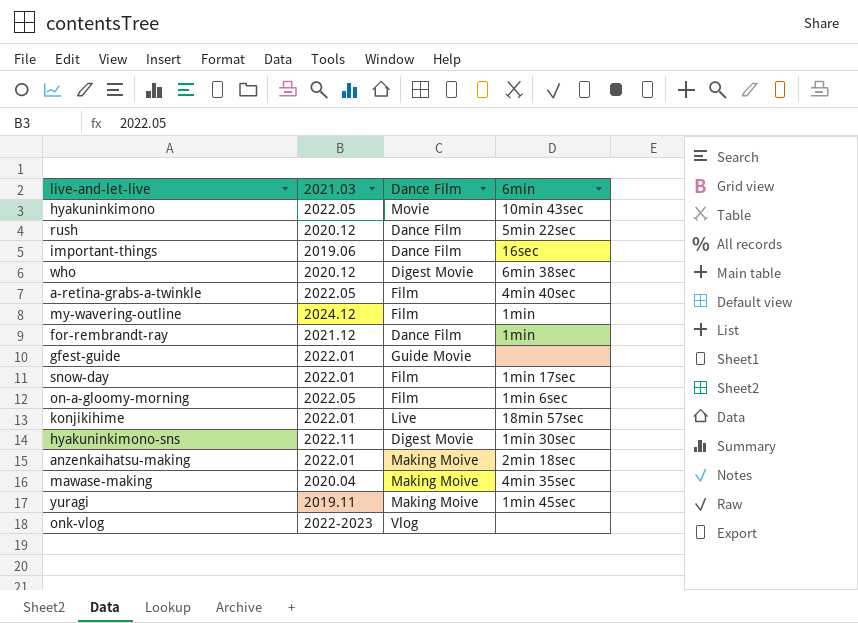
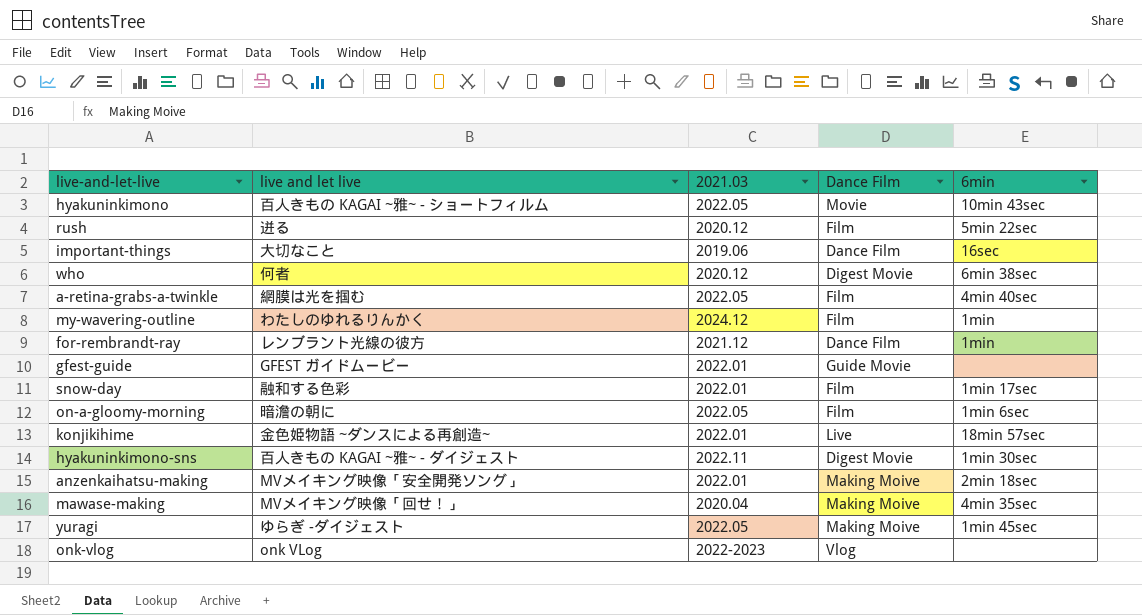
column live and let live | position: none -> 2
rush | Dance Film: Dance Film -> Film
yuragi | 2021.03: 2019.11 -> 2022.05

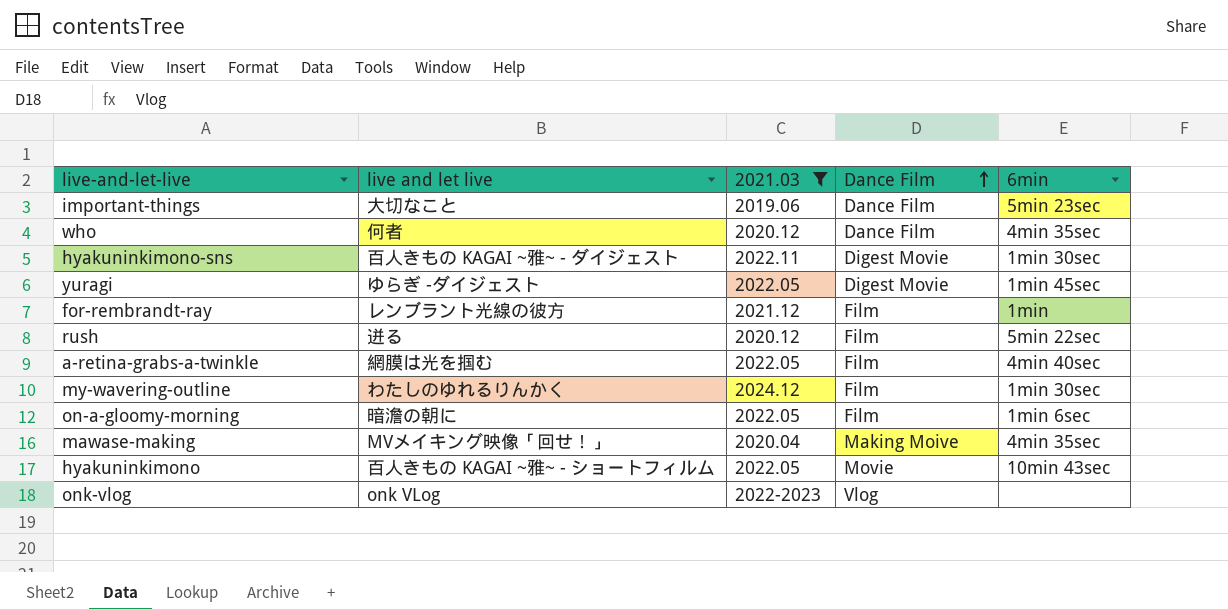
filter: none -> 2021.03 != 2022.01
row order: none -> Dance Film ascending
important-things | 6min: 16sec -> 5min 23sec
who | Dance Film: Digest Movie -> Dance Film
who | 6min: 6min 38sec -> 4min 35sec
yuragi | Dance Film: Making Moive -> Digest Movie
for-rembrandt-ray | Dance Film: Dance Film -> Film
my-wavering-outline | 6min: 1min -> 1min 30sec

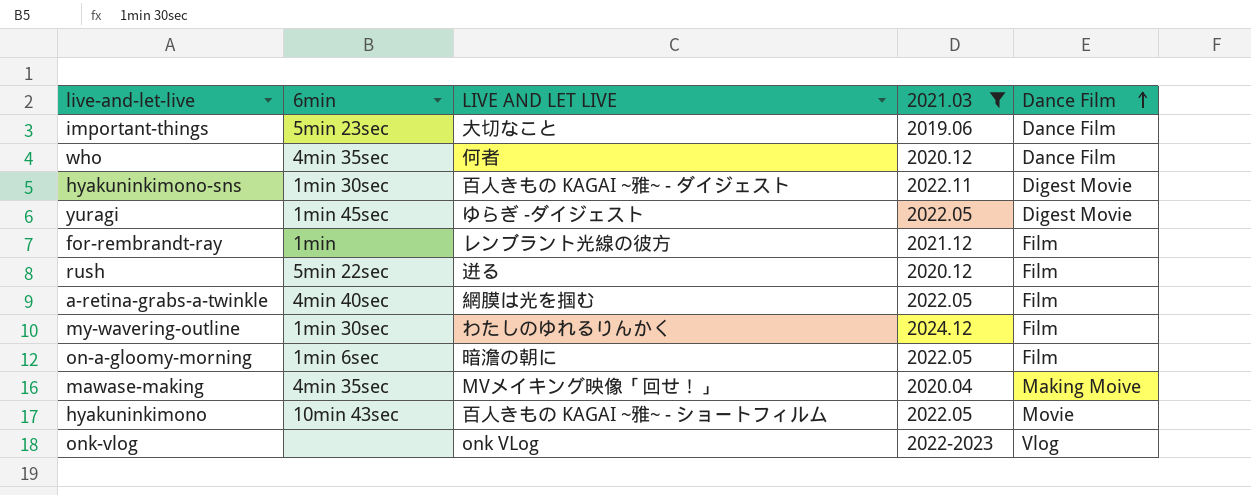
column 6min | position: 5 -> 2
column name: live and let live -> LIVE AND LET LIVE

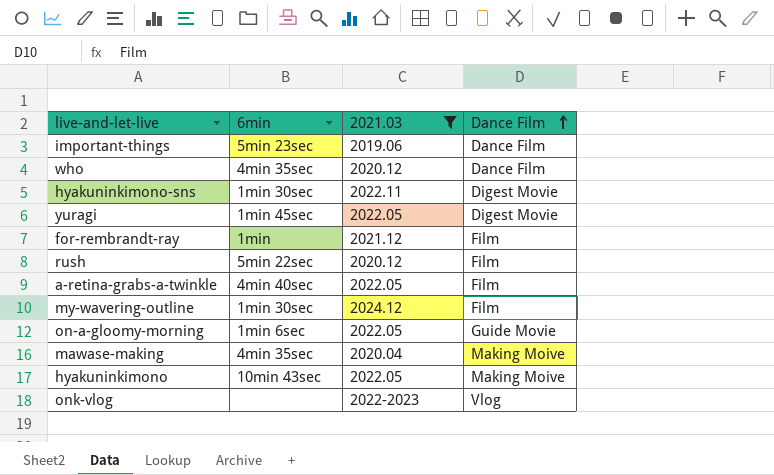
column LIVE AND LET LIVE | position: 3 -> none
on-a-gloomy-morning | Dance Film: Film -> Guide Movie
hyakuninkimono | Dance Film: Movie -> Making Moive

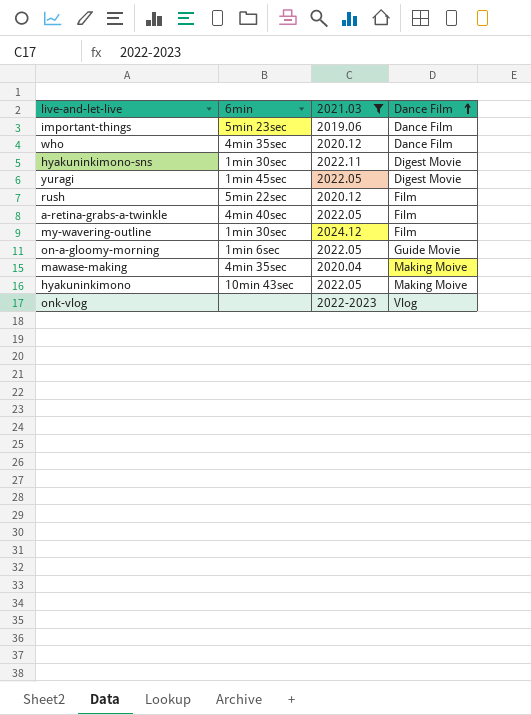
row for-rembrandt-ray: 1min | 2021.12 | Film -> none

